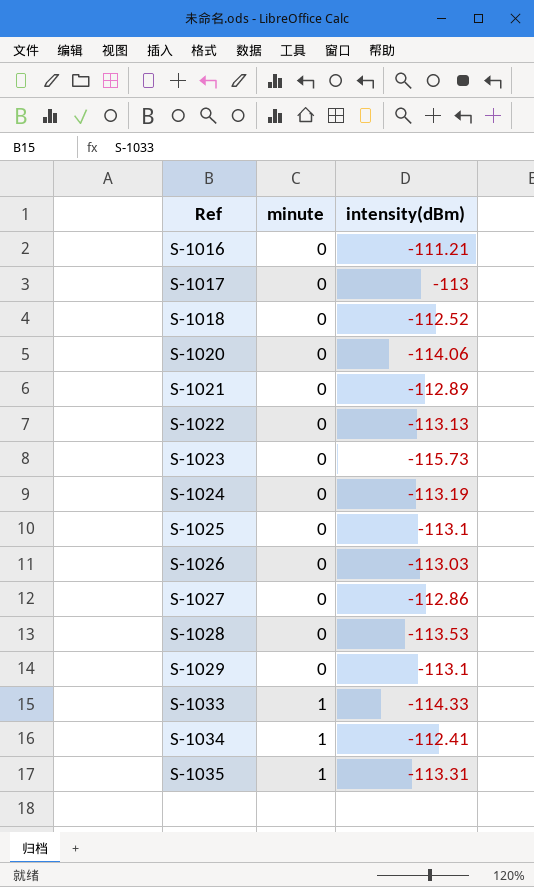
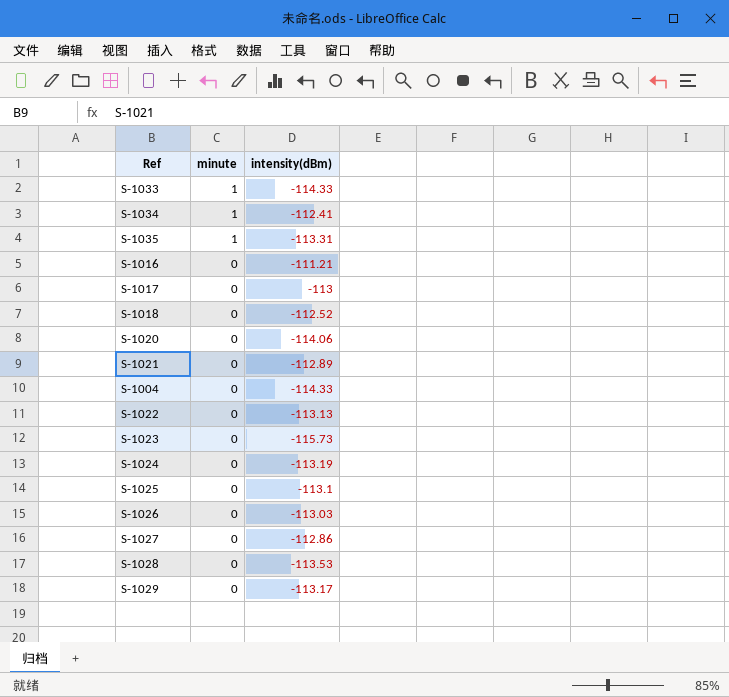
row order: Ref ascending -> minute descending
row S-1004: none -> 0 | -114.33
S-1029 | intensity(dBm): -113.1 -> -113.17

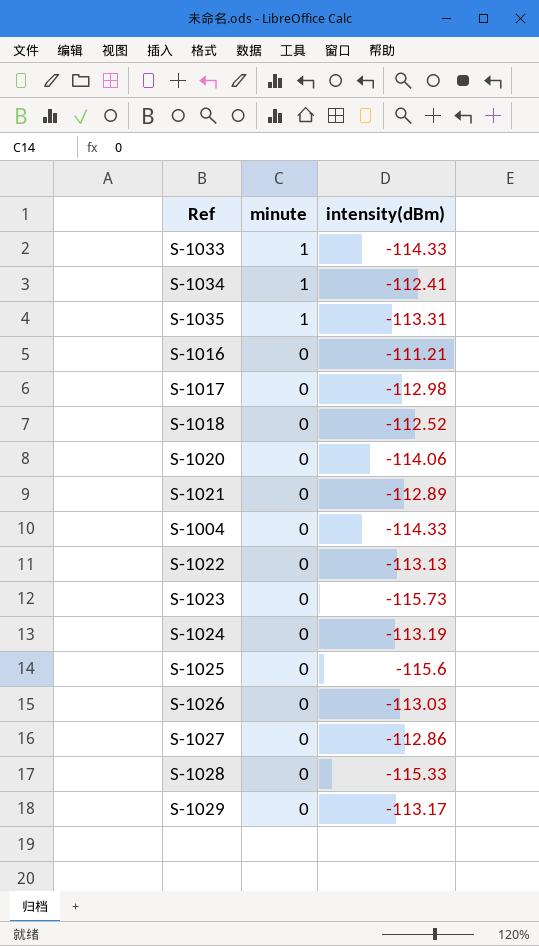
S-1017 | intensity(dBm): -113 -> -112.98
S-1025 | intensity(dBm): -113.1 -> -115.6
S-1028 | intensity(dBm): -113.53 -> -115.33

